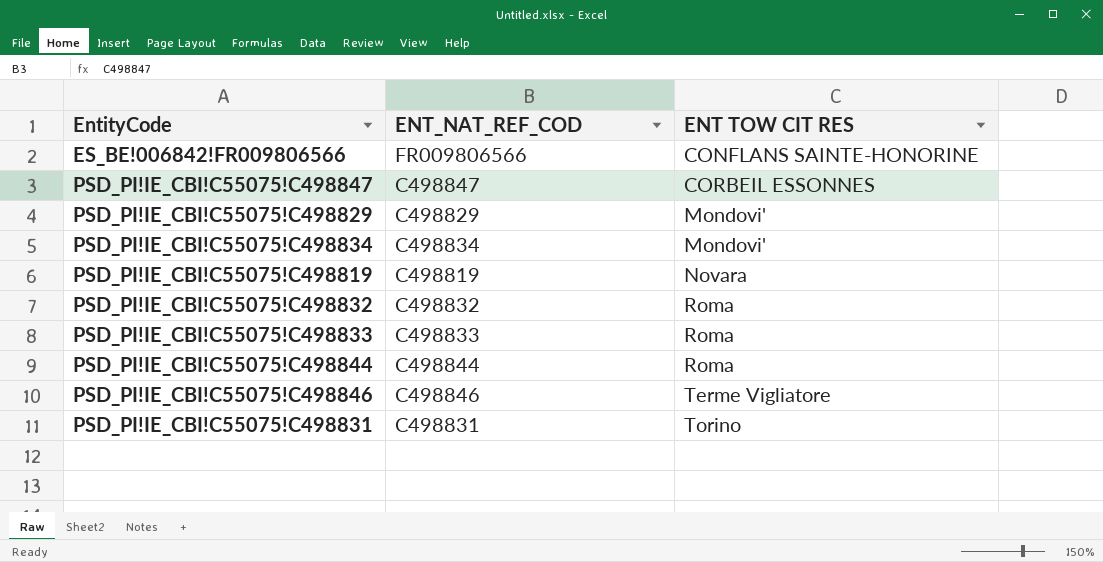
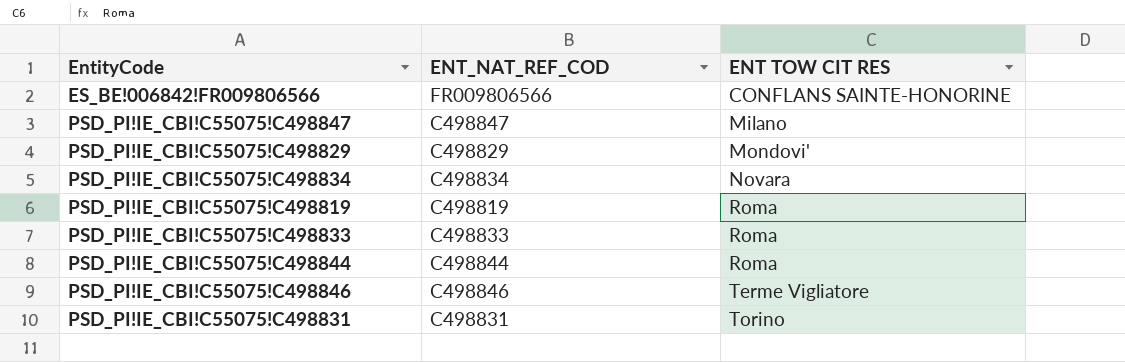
row PSD_PI!IE_CBI!C55075!C498832: C498832 | Roma -> none
PSD_PI!IE_CBI!C55075!C498847 | ENT TOW CIT RES: CORBEIL ESSONNES -> Milano
PSD_PI!IE_CBI!C55075!C498834 | ENT TOW CIT RES: Mondovi' -> Novara
PSD_PI!IE_CBI!C55075!C498819 | ENT TOW CIT RES: Novara -> Roma

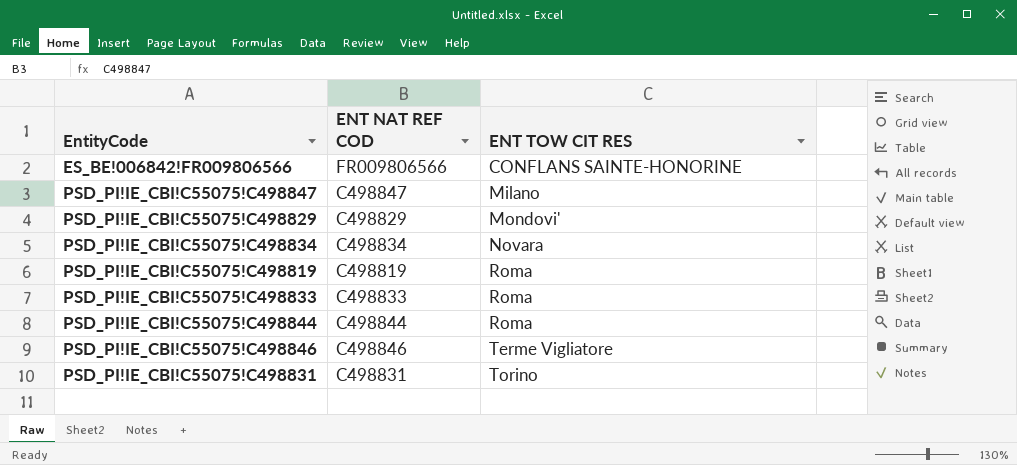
column name: ENT_NAT_REF_COD -> ENT NAT REF COD

